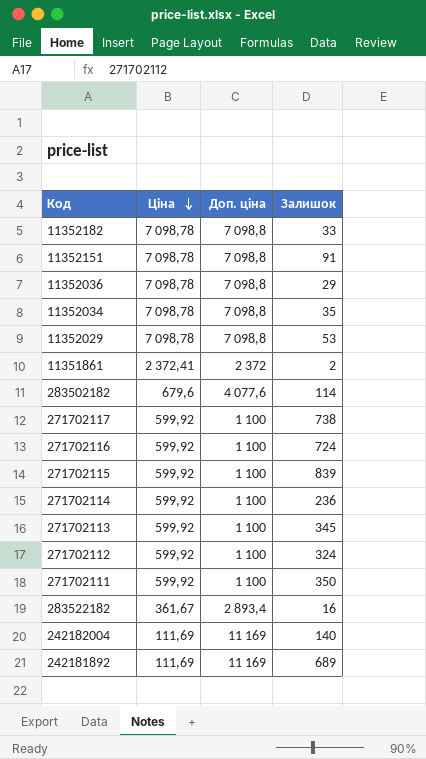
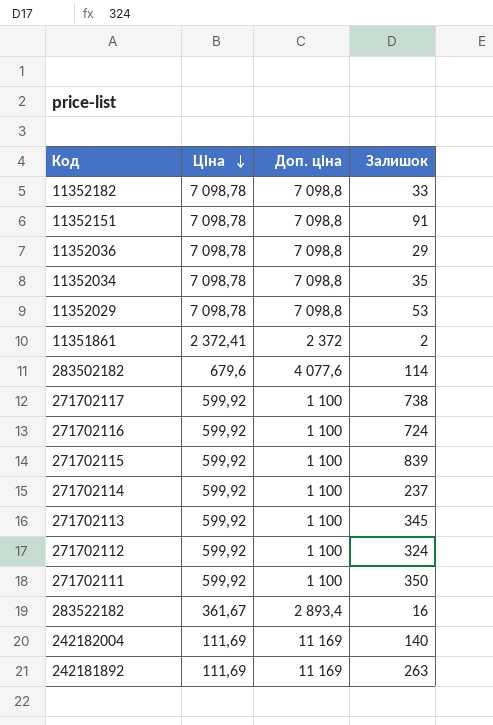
271702114 | Залишок: 236 -> 237
242181892 | Залишок: 689 -> 263

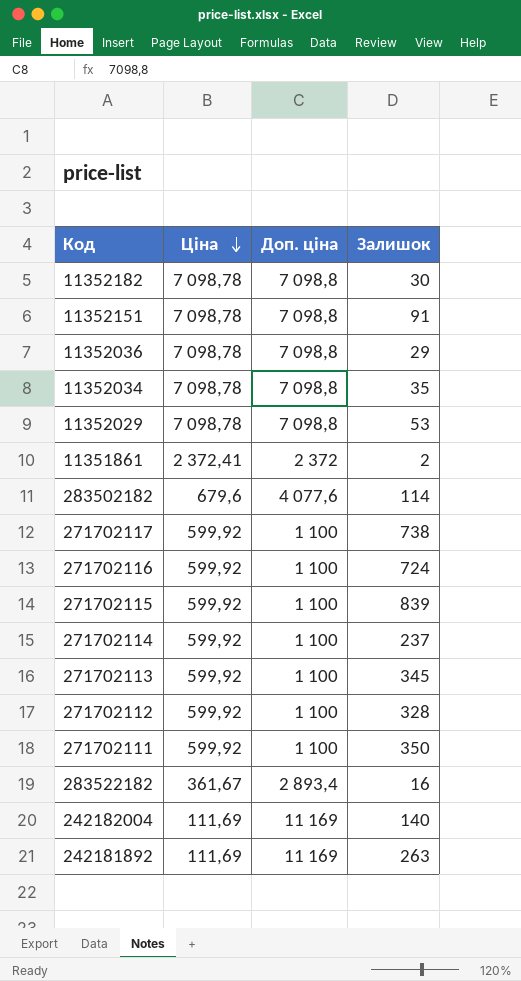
11352182 | Залишок: 33 -> 30
271702112 | Залишок: 324 -> 328

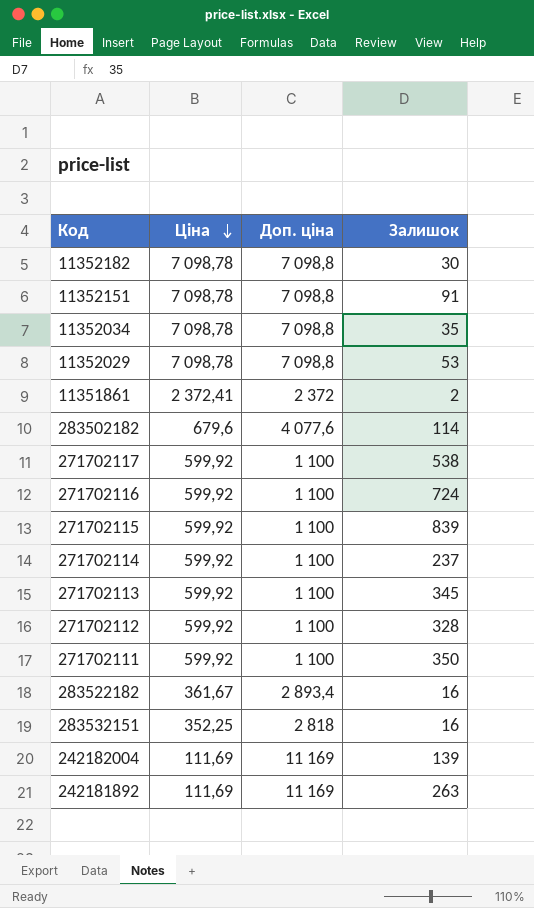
row 11352036: 7 098,78 | 7 098,8 | 29 -> none
271702117 | Залишок: 738 -> 538
row 283532151: none -> 352,25 | 2 818 | 16
242182004 | Залишок: 140 -> 139

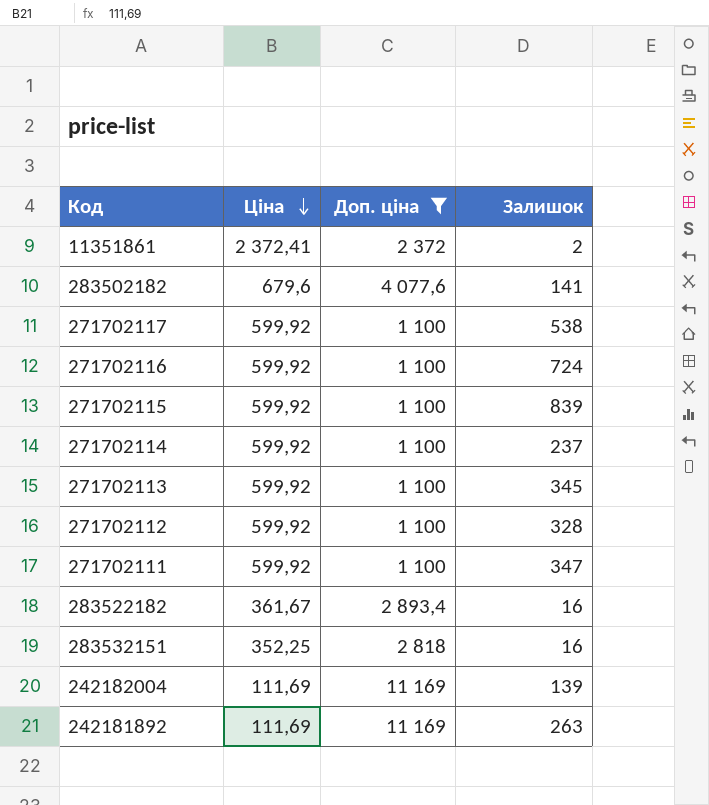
filter: none -> Доп. ціна != 7 098,8
283502182 | Залишок: 114 -> 141
271702111 | Залишок: 350 -> 347

